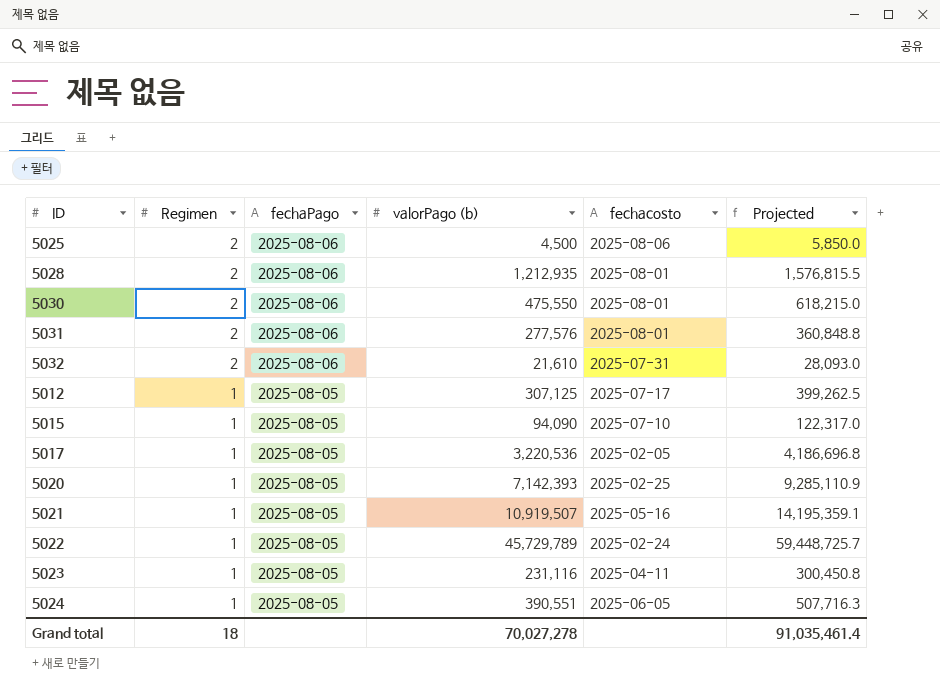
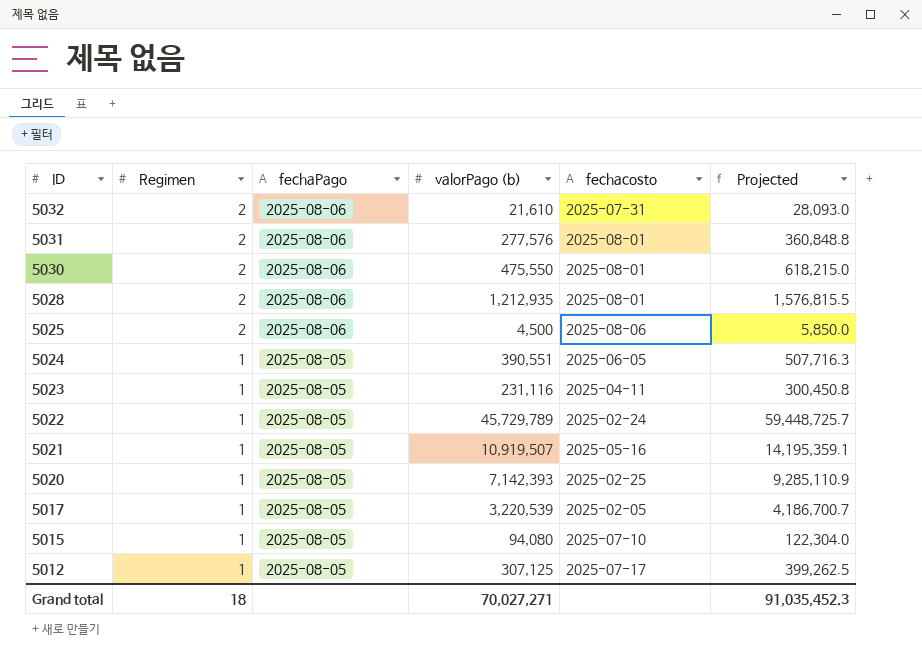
row order: Regimen descending -> ID descending
5017 | valorPago (b): 3,220,536 -> 3,220,539
5017 | Projected: 4,186,696.8 -> 4,186,700.7
5015 | valorPago (b): 94,090 -> 94,080
5015 | Projected: 122,317.0 -> 122,304.0
Grand total | valorPago (b): 70,027,278 -> 70,027,271
Grand total | Projected: 91,035,461.4 -> 91,035,452.3

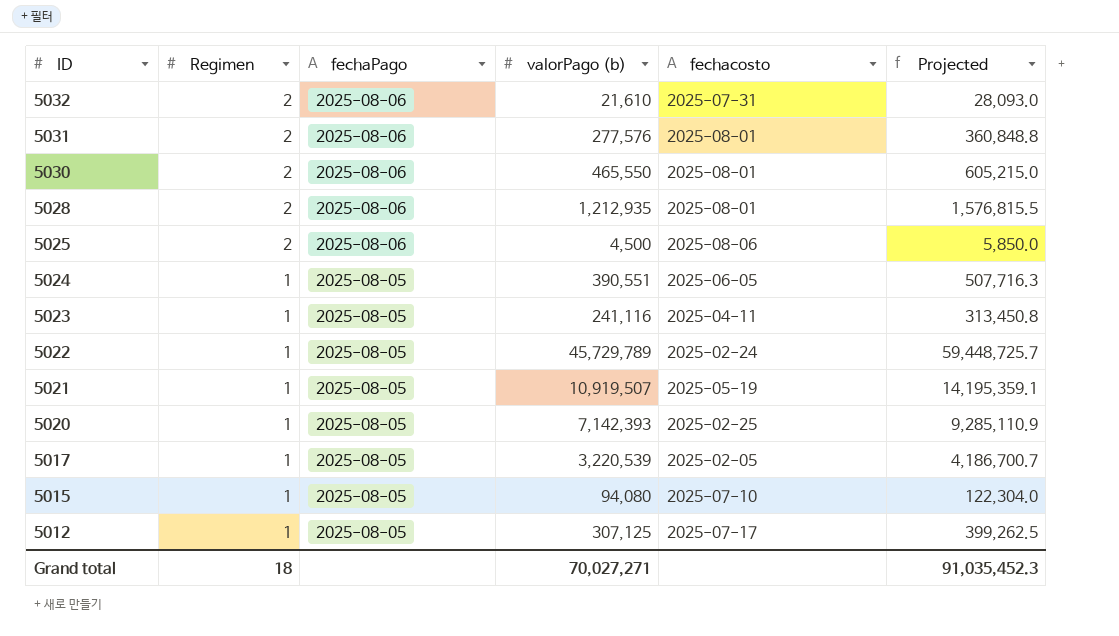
5030 | valorPago (b): 475,550 -> 465,550
5030 | Projected: 618,215.0 -> 605,215.0
5023 | valorPago (b): 231,116 -> 241,116
5023 | Projected: 300,450.8 -> 313,450.8
5021 | fechacosto: 2025-05-16 -> 2025-05-19

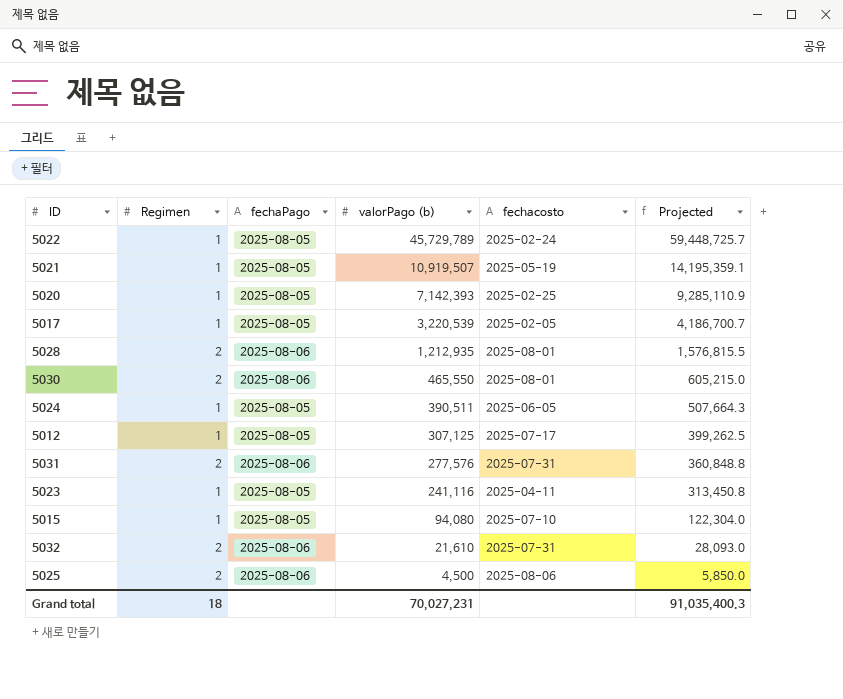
row order: ID descending -> valorPago (b) descending
5024 | valorPago (b): 390,551 -> 390,511
5024 | Projected: 507,716.3 -> 507,664.3
5031 | fechacosto: 2025-08-01 -> 2025-07-31
Grand total | valorPago (b): 70,027,271 -> 70,027,231
Grand total | Projected: 91,035,452.3 -> 91,035,400.3

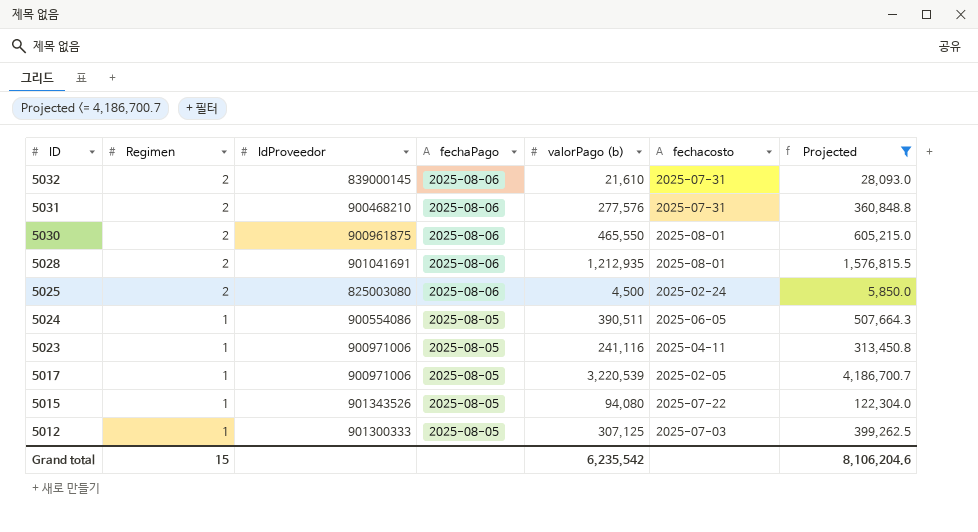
filter: none -> Projected <= 4,186,700.7
row order: valorPago (b) descending -> ID descending
column IdProveedor | position: none -> 3
5025 | fechacosto: 2025-08-06 -> 2025-02-24
5015 | fechacosto: 2025-07-10 -> 2025-07-22
5012 | fechacosto: 2025-07-17 -> 2025-07-03
Grand total | Regimen: 18 -> 15
Grand total | valorPago (b): 70,027,231 -> 6,235,542
Grand total | Projected: 91,035,400.3 -> 8,106,204.6

